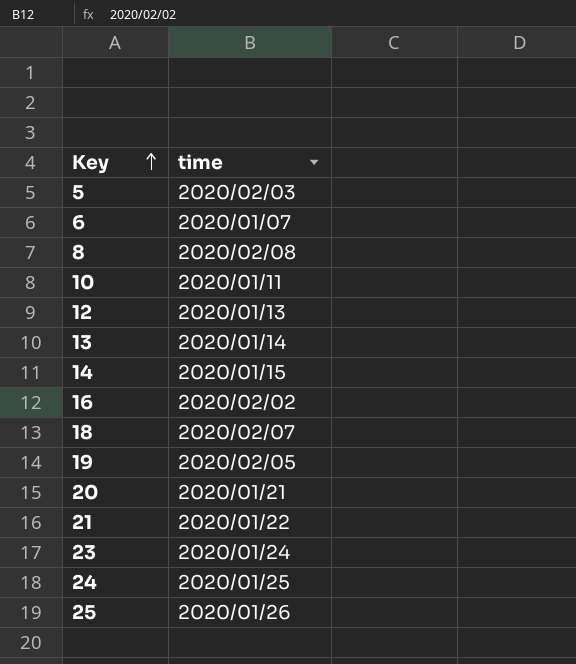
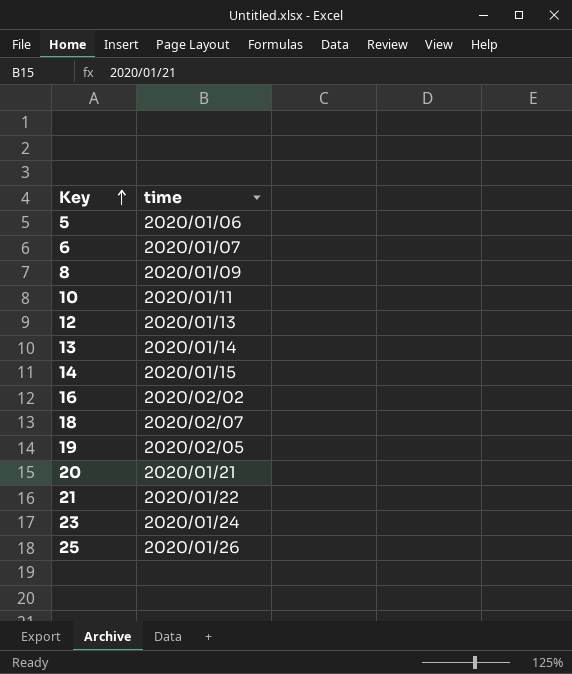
row 24: 2020/01/25 -> none
5 | time: 2020/02/03 -> 2020/01/06
8 | time: 2020/02/08 -> 2020/01/09

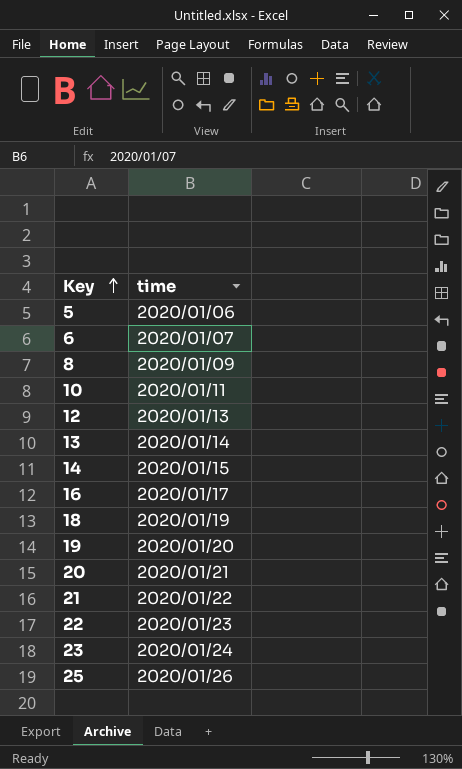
16 | time: 2020/02/02 -> 2020/01/17
18 | time: 2020/02/07 -> 2020/01/19
19 | time: 2020/02/05 -> 2020/01/20
row 22: none -> 2020/01/23

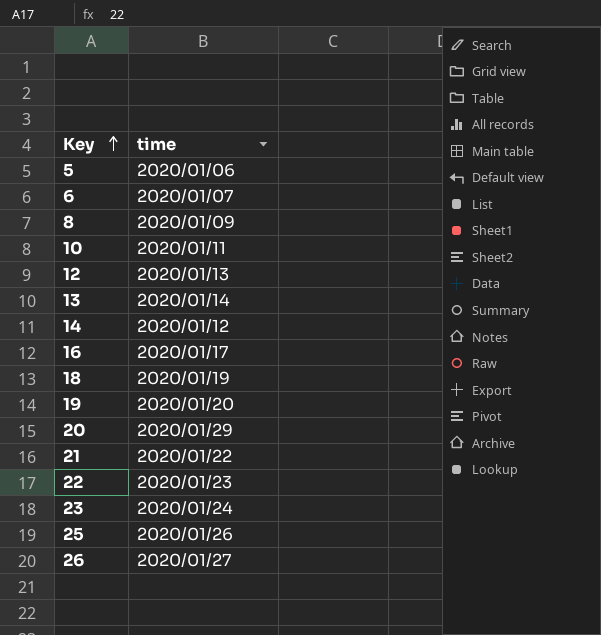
14 | time: 2020/01/15 -> 2020/01/12
20 | time: 2020/01/21 -> 2020/01/29
row 26: none -> 2020/01/27

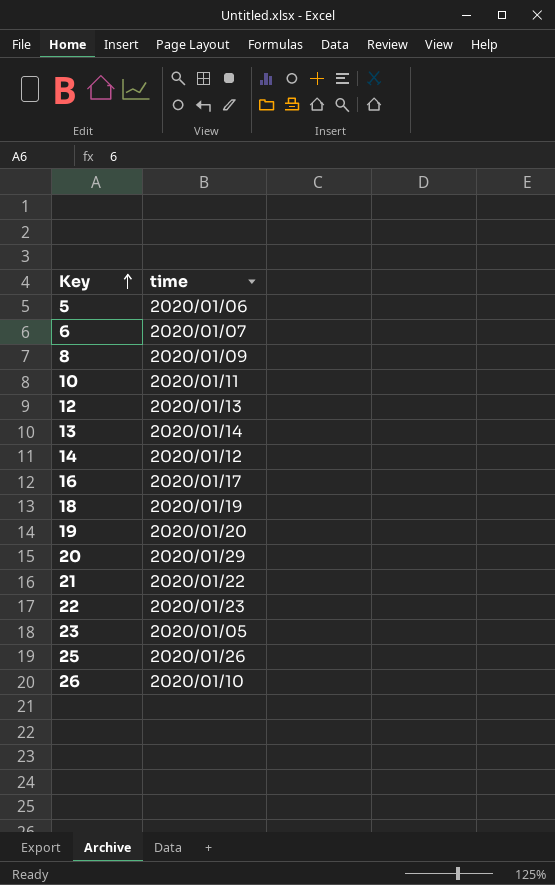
23 | time: 2020/01/24 -> 2020/01/05
26 | time: 2020/01/27 -> 2020/01/10

